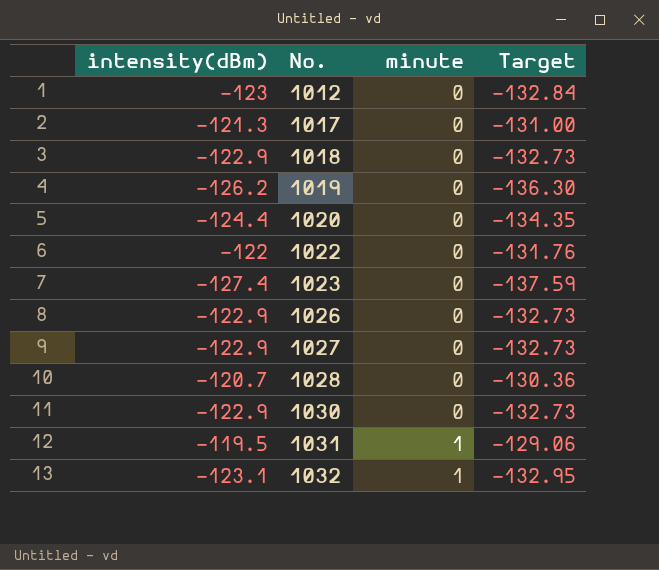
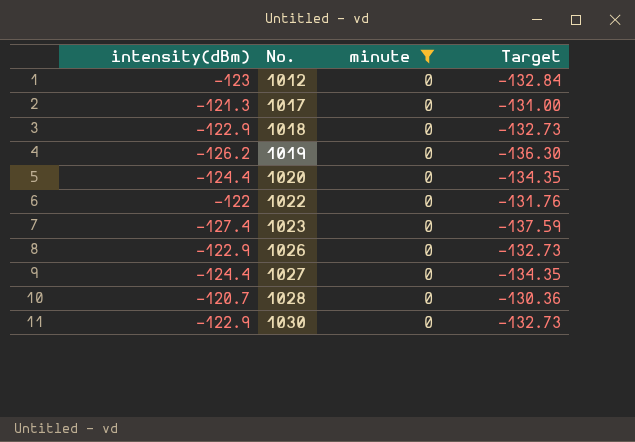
filter: none -> minute = 0
1027 | intensity(dBm): -122.9 -> -124.4
1027 | Target: -132.73 -> -134.35

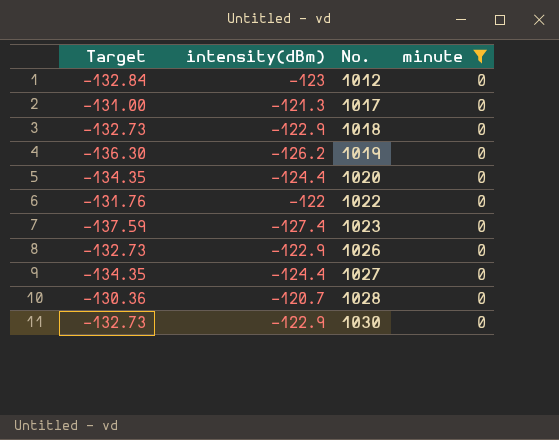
column Target | position: 4 -> 1

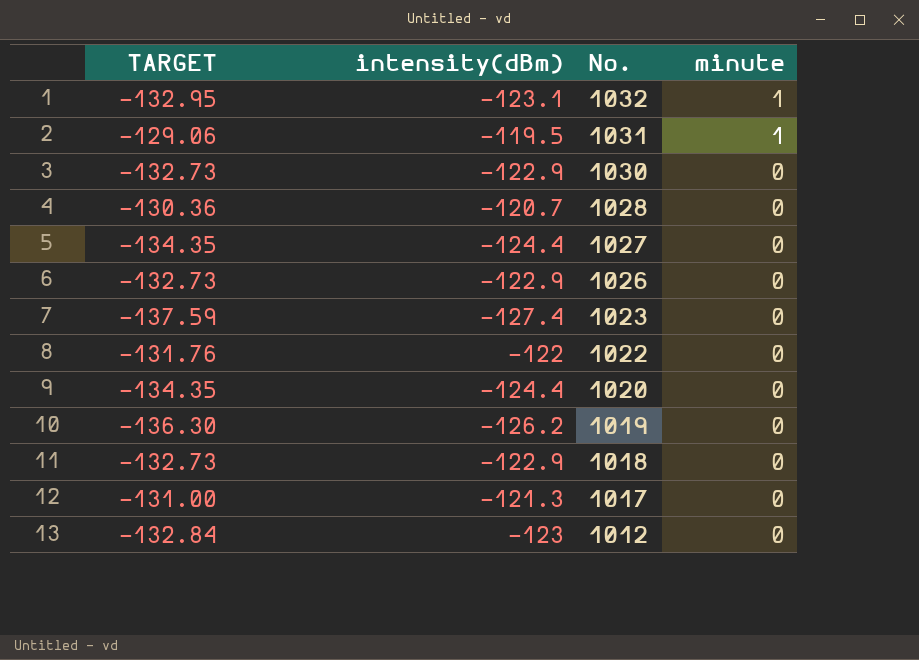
filter: minute = 0 -> none
row order: No. ascending -> No. descending
column name: Target -> TARGET

